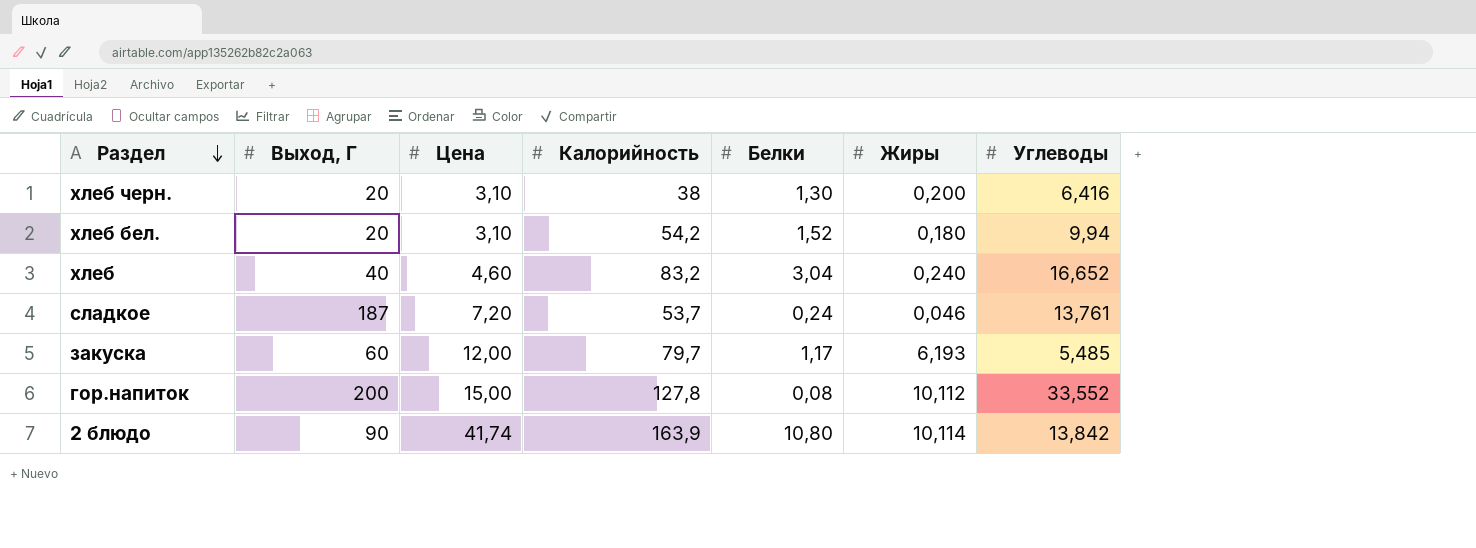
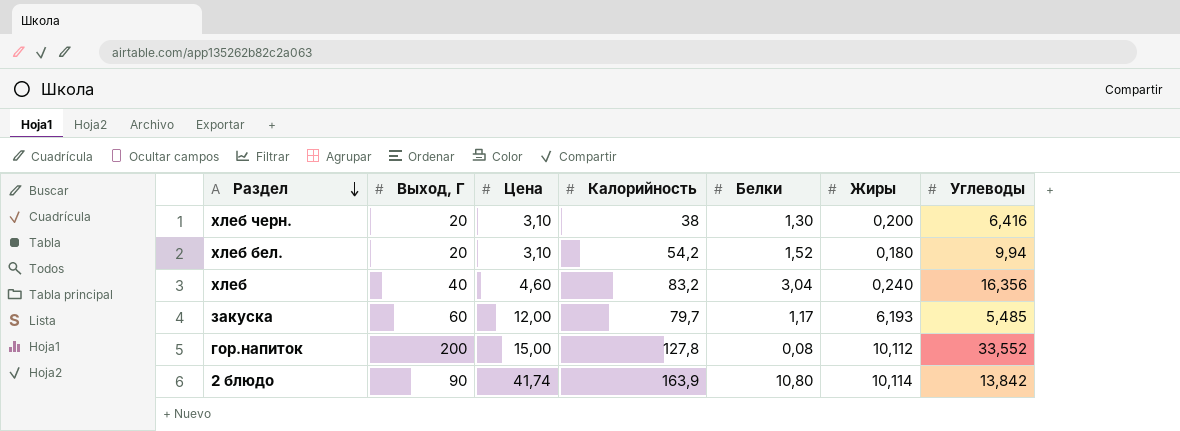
row сладкое: 187 | 7,20 | 53,7 | 0,24 | 0,046 | 13,761 -> none
хлеб | Углеводы: 16,652 -> 16,356

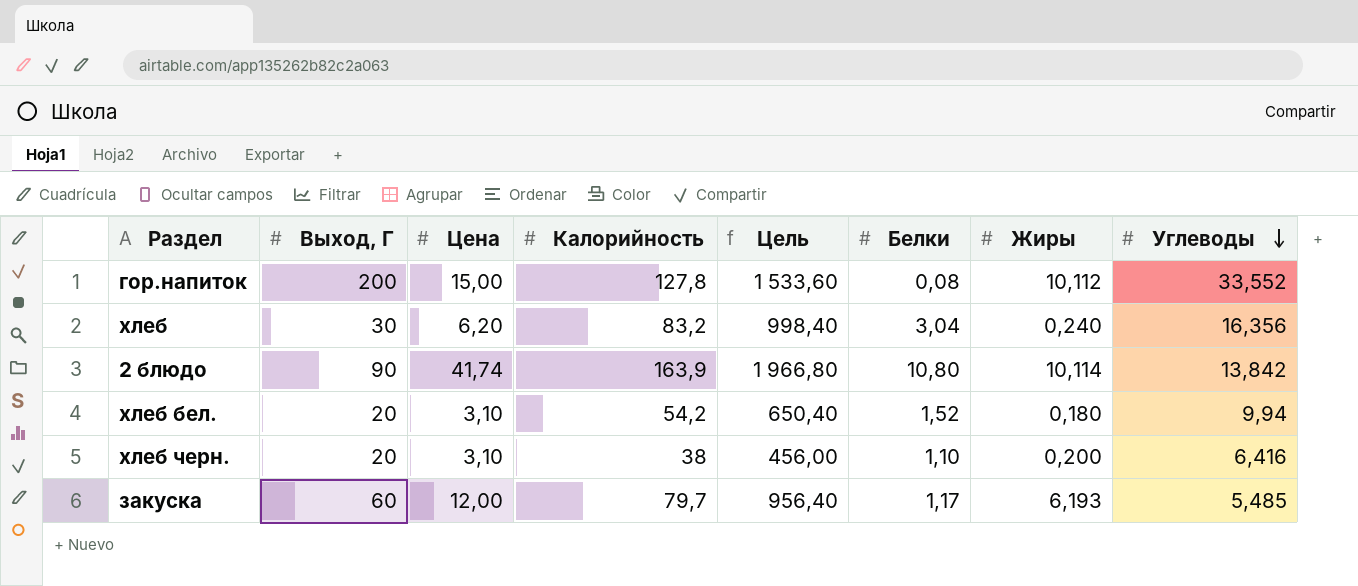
row order: Раздел descending -> Углеводы descending
column Цель | formula: none -> [Калорийность] * 12
хлеб | Выход, Г: 40 -> 30
хлеб | Цена: 4,60 -> 6,20
хлеб черн. | Белки: 1,30 -> 1,10

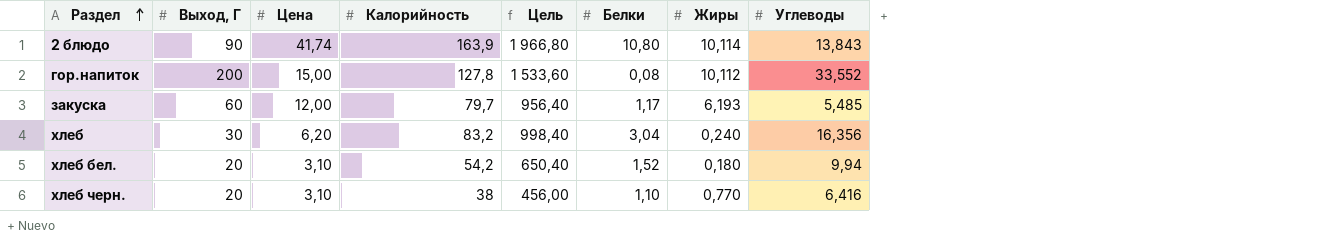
row order: Углеводы descending -> Раздел ascending
2 блюдо | Углеводы: 13,842 -> 13,843
хлеб черн. | Жиры: 0,200 -> 0,770

